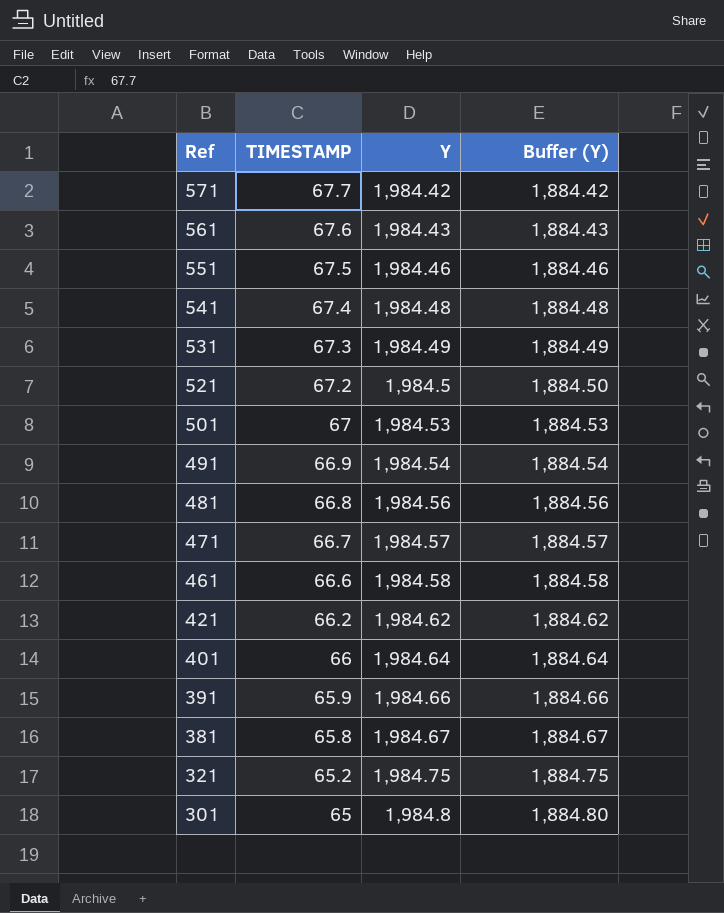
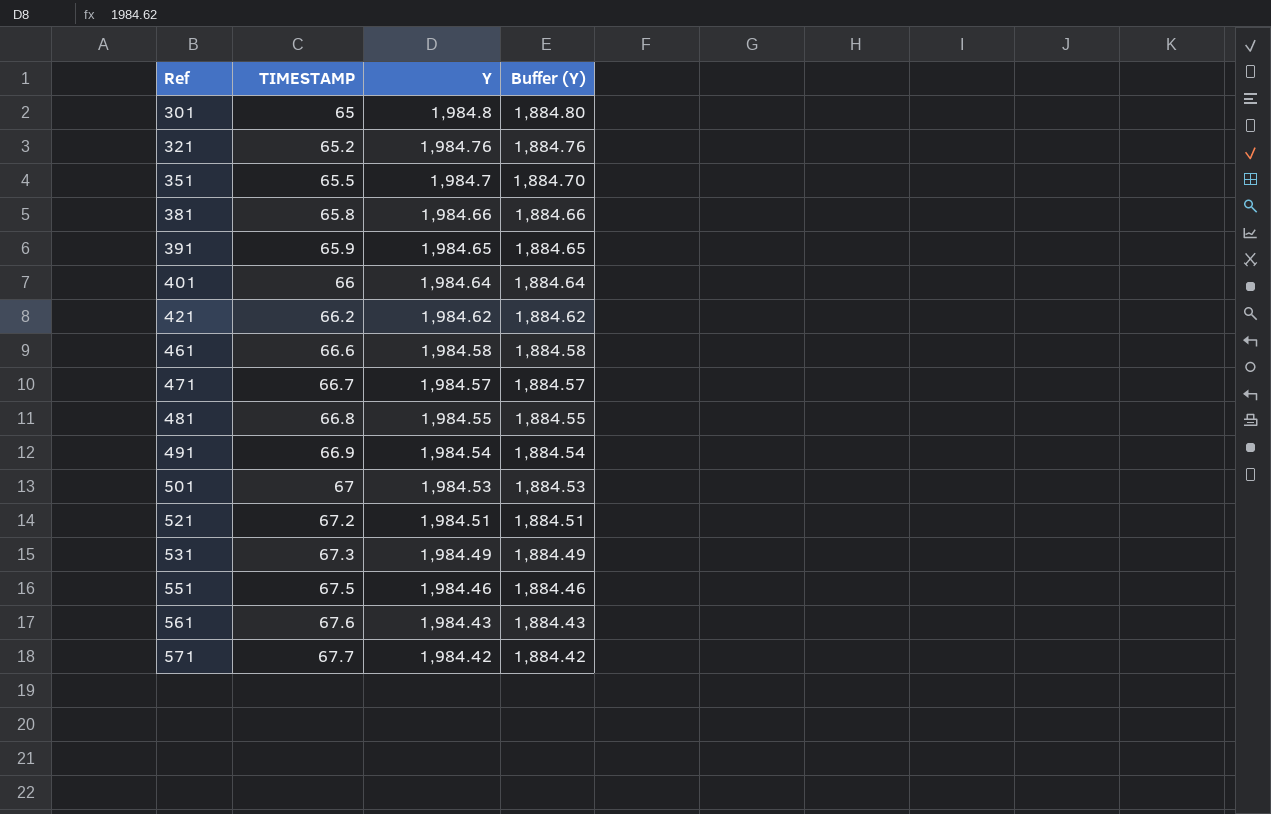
row order: Ref descending -> Ref ascending
row 541: 67.4 | 1,984.48 | 1,884.48 -> none
321 | Y: 1,984.75 -> 1,984.76
321 | Buffer (Y): 1,884.75 -> 1,884.76
row 351: none -> 65.5 | 1,984.7 | 1,884.70
381 | Y: 1,984.67 -> 1,984.66
381 | Buffer (Y): 1,884.67 -> 1,884.66
391 | Y: 1,984.66 -> 1,984.65
391 | Buffer (Y): 1,884.66 -> 1,884.65
481 | Y: 1,984.56 -> 1,984.55
481 | Buffer (Y): 1,884.56 -> 1,884.55
521 | Y: 1,984.5 -> 1,984.51
521 | Buffer (Y): 1,884.50 -> 1,884.51

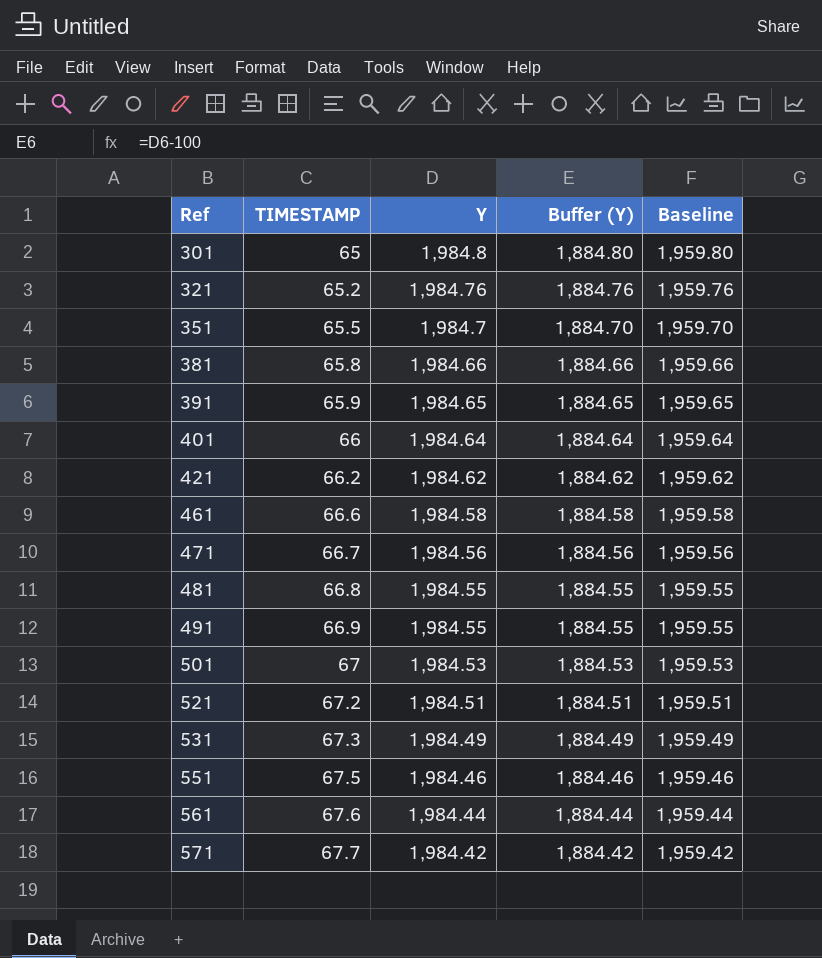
column Baseline | formula: none -> [Y] - 25
471 | Y: 1,984.57 -> 1,984.56
471 | Buffer (Y): 1,884.57 -> 1,884.56
491 | Y: 1,984.54 -> 1,984.55
491 | Buffer (Y): 1,884.54 -> 1,884.55
561 | Y: 1,984.43 -> 1,984.44
561 | Buffer (Y): 1,884.43 -> 1,884.44

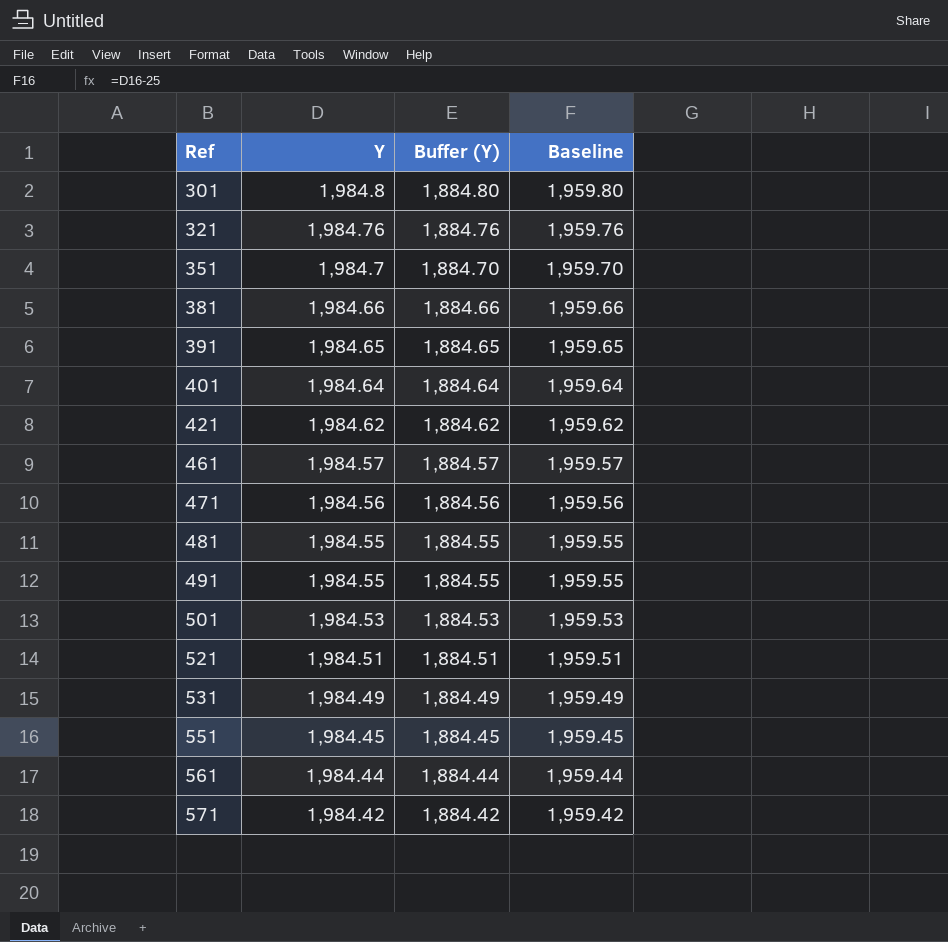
column TIMESTAMP | position: 2 -> none
461 | Y: 1,984.58 -> 1,984.57
461 | Buffer (Y): 1,884.58 -> 1,884.57
461 | Baseline: 1,959.58 -> 1,959.57
551 | Y: 1,984.46 -> 1,984.45
551 | Buffer (Y): 1,884.46 -> 1,884.45
551 | Baseline: 1,959.46 -> 1,959.45

